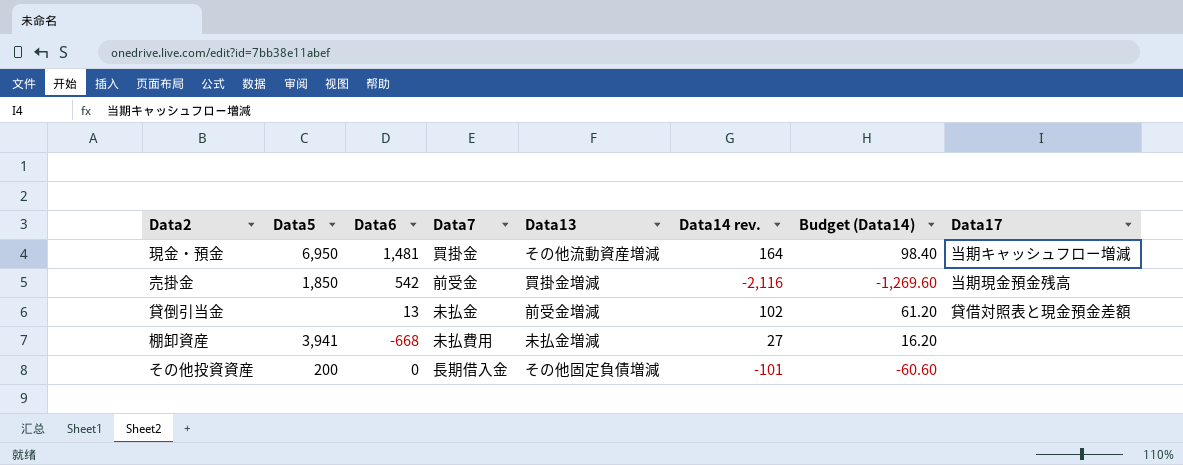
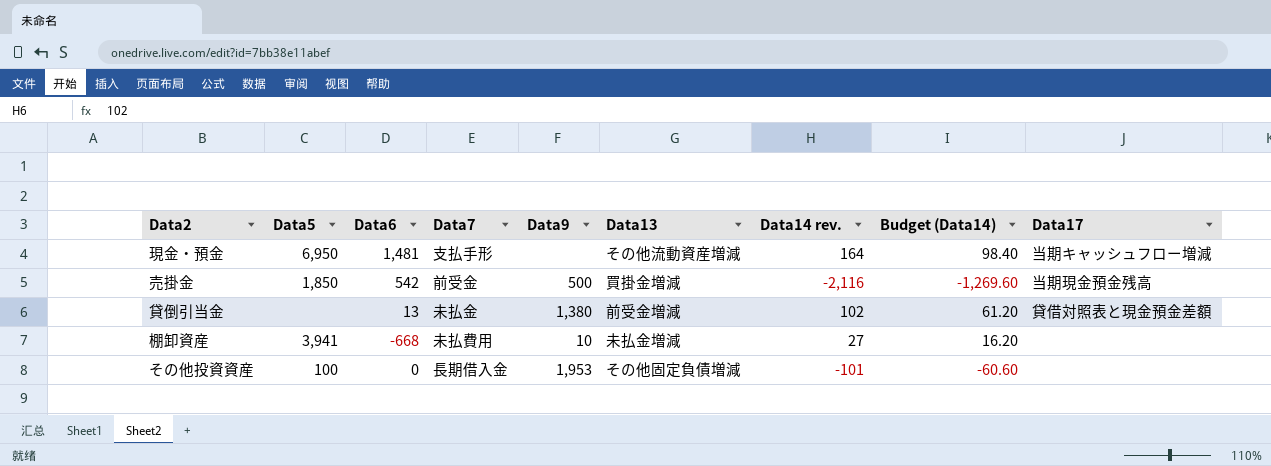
column Data9 | position: none -> 5
現金・預金 | Data7: 買掛金 -> 支払手形
その他投資資産 | Data5: 200 -> 100

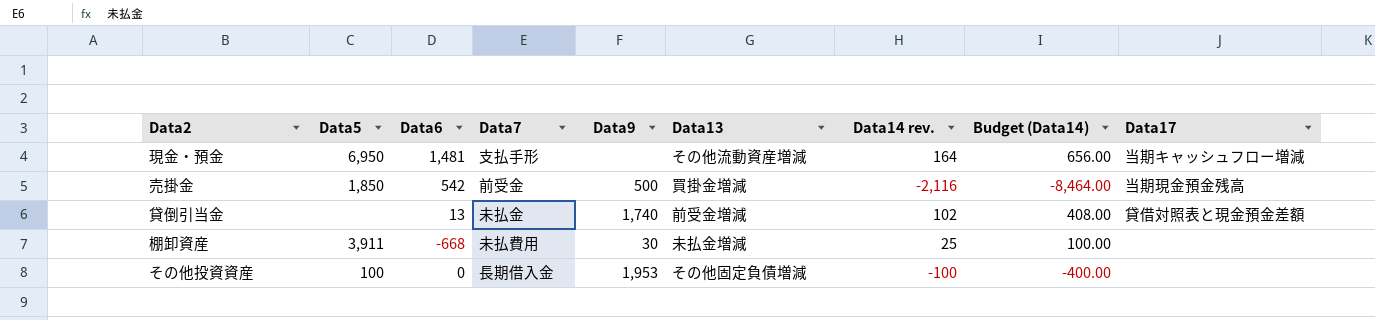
column Budget (Data14) | formula: [Data14 rev.] * 0.6 -> [Data14 rev.] * 4
貸倒引当金 | Data9: 1,380 -> 1,740
棚卸資産 | Data5: 3,941 -> 3,911
棚卸資産 | Data9: 10 -> 30
棚卸資産 | Data14 rev.: 27 -> 25
その他投資資産 | Data14 rev.: -101 -> -100

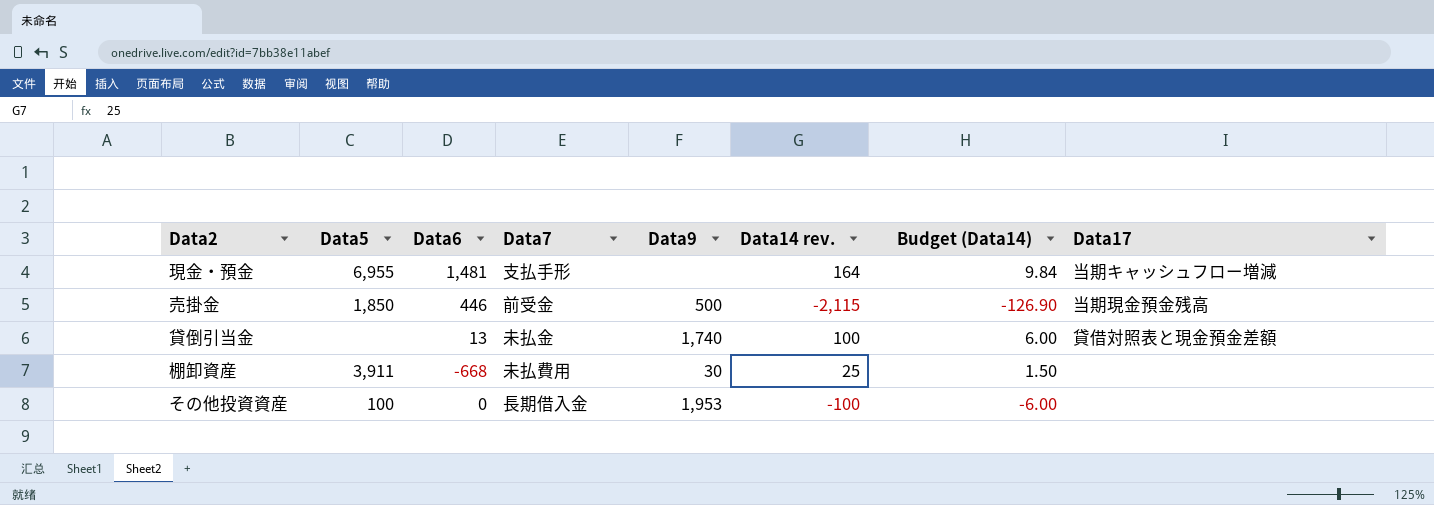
column Data13 | position: 6 -> none
column Budget (Data14) | formula: [Data14 rev.] * 4 -> [Data14 rev.] * 0.06
現金・預金 | Data5: 6,950 -> 6,955
売掛金 | Data6: 542 -> 446
売掛金 | Data14 rev.: -2,116 -> -2,115
貸倒引当金 | Data14 rev.: 102 -> 100

